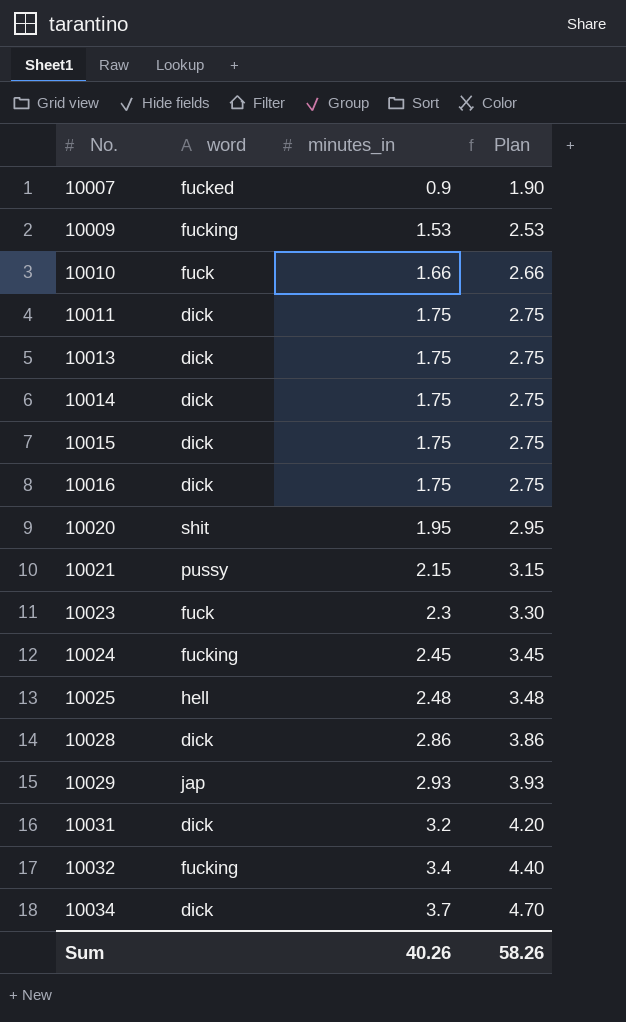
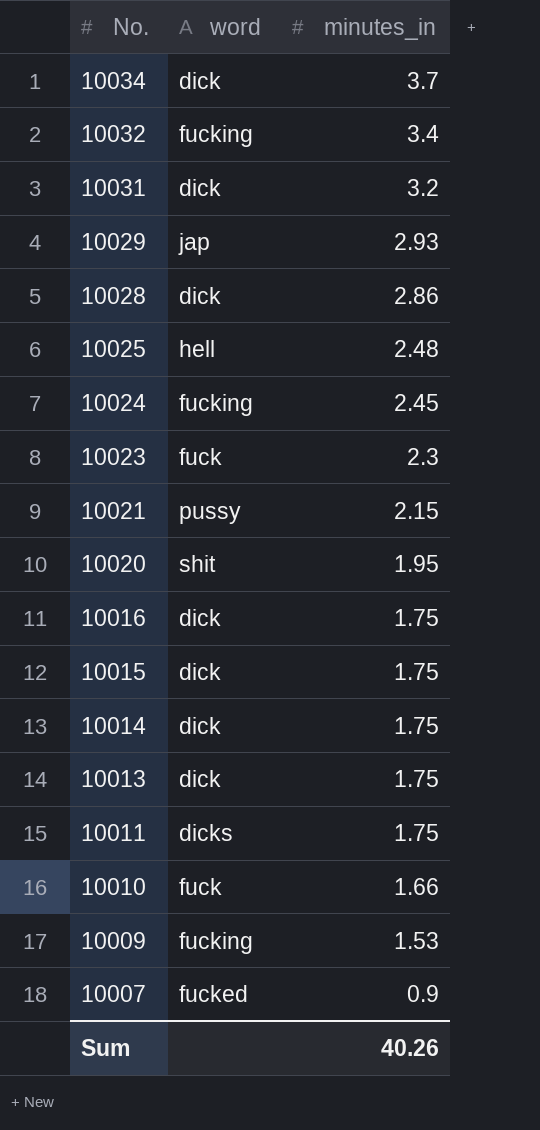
row order: No. ascending -> No. descending
column Plan | formula: [minutes_in] + 1 -> none
10011 | word: dick -> dicks

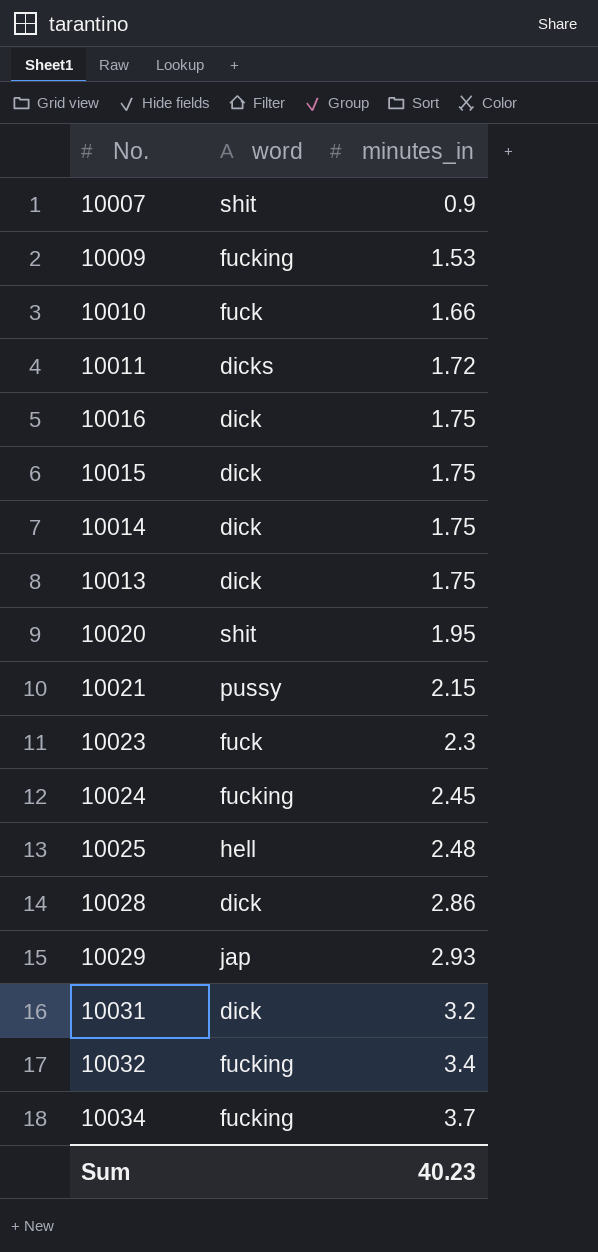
row order: No. descending -> minutes_in ascending
10007 | word: fucked -> shit
10011 | minutes_in: 1.75 -> 1.72
10034 | word: dick -> fucking
Sum | minutes_in: 40.26 -> 40.23

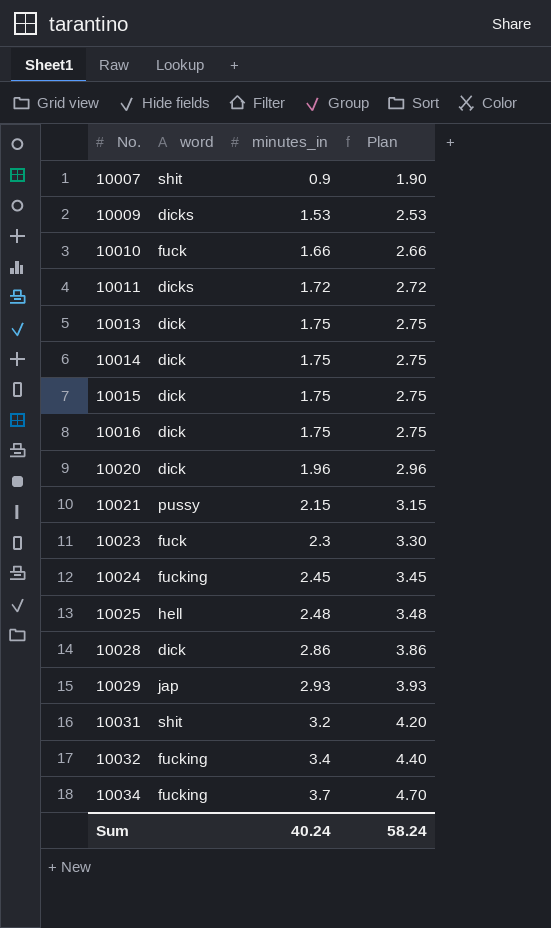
row order: minutes_in ascending -> No. ascending
column Plan | formula: none -> [minutes_in] + 1
10009 | word: fucking -> dicks
10020 | word: shit -> dick
10020 | minutes_in: 1.95 -> 1.96
10031 | word: dick -> shit
Sum | minutes_in: 40.23 -> 40.24

